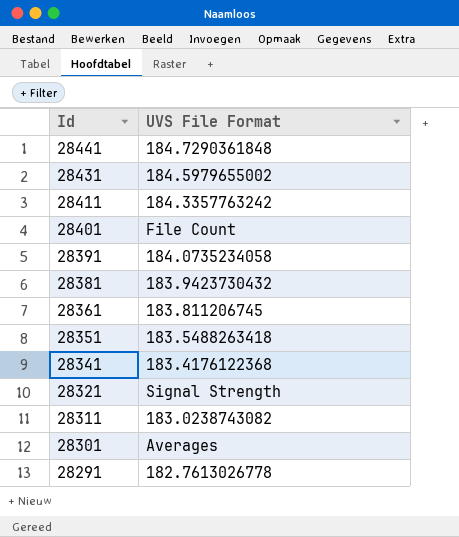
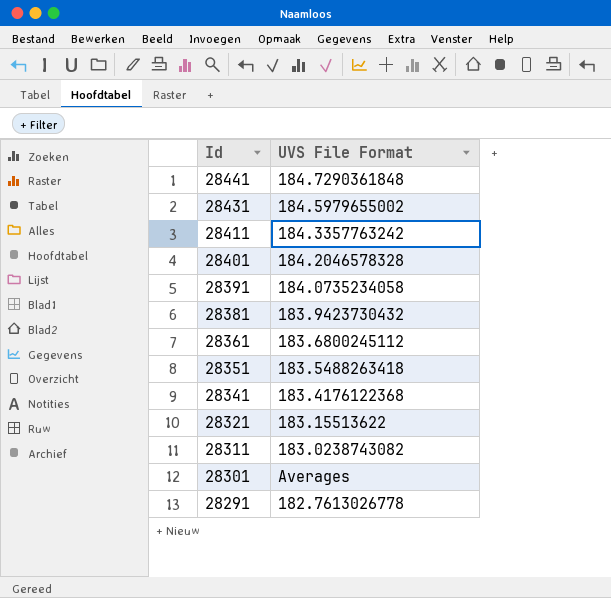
28401 | UVS File Format: File Count -> 184.2046578328
28361 | UVS File Format: 183.811206745 -> 183.6800245112
28321 | UVS File Format: Signal Strength -> 183.15513622

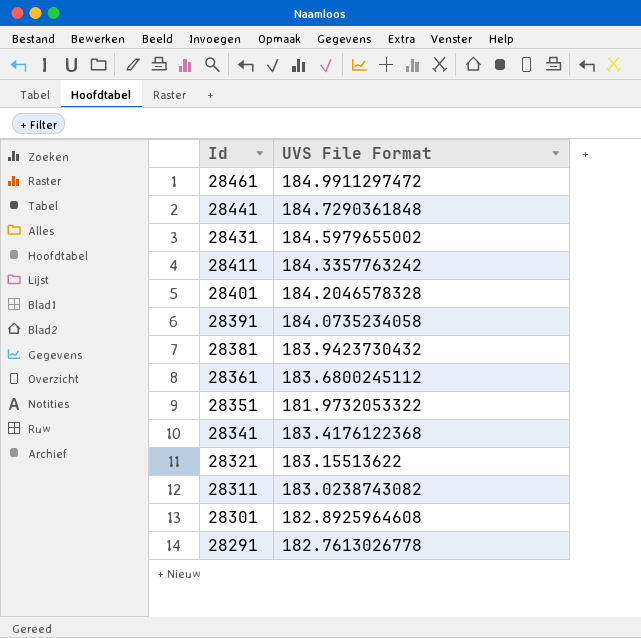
row 28461: none -> 184.9911297472
28351 | UVS File Format: 183.5488263418 -> 181.9732053322
28301 | UVS File Format: Averages -> 182.8925964608

